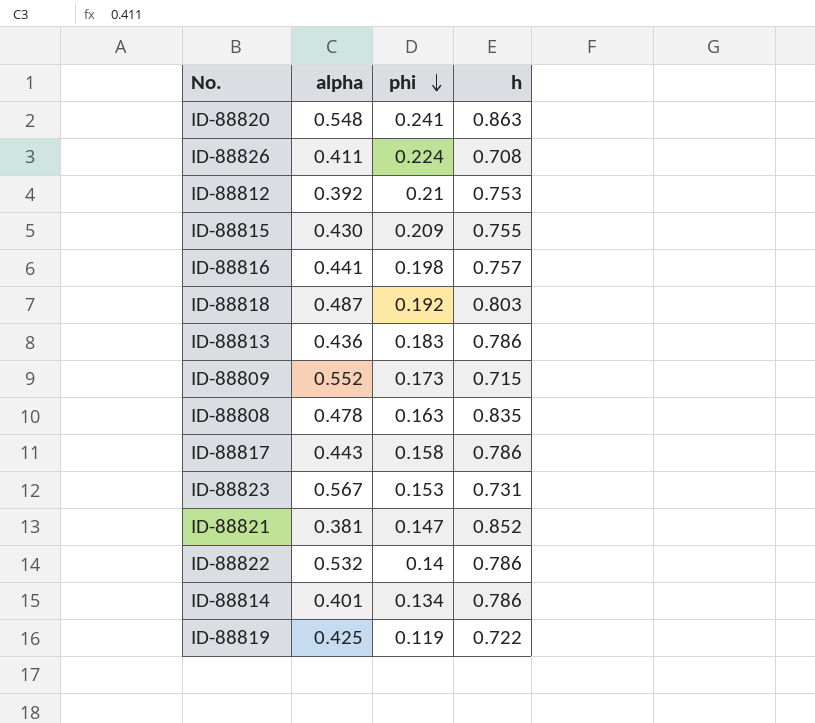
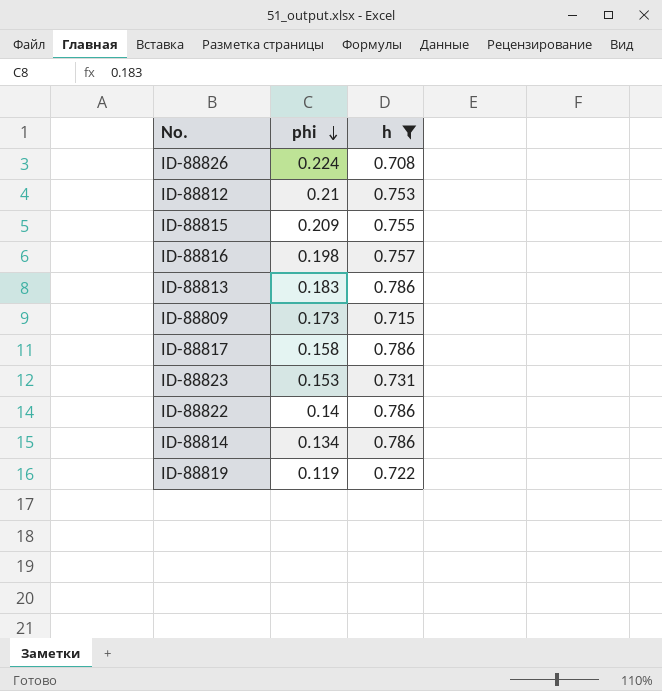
filter: none -> h <= 0.786
column alpha | position: 2 -> none

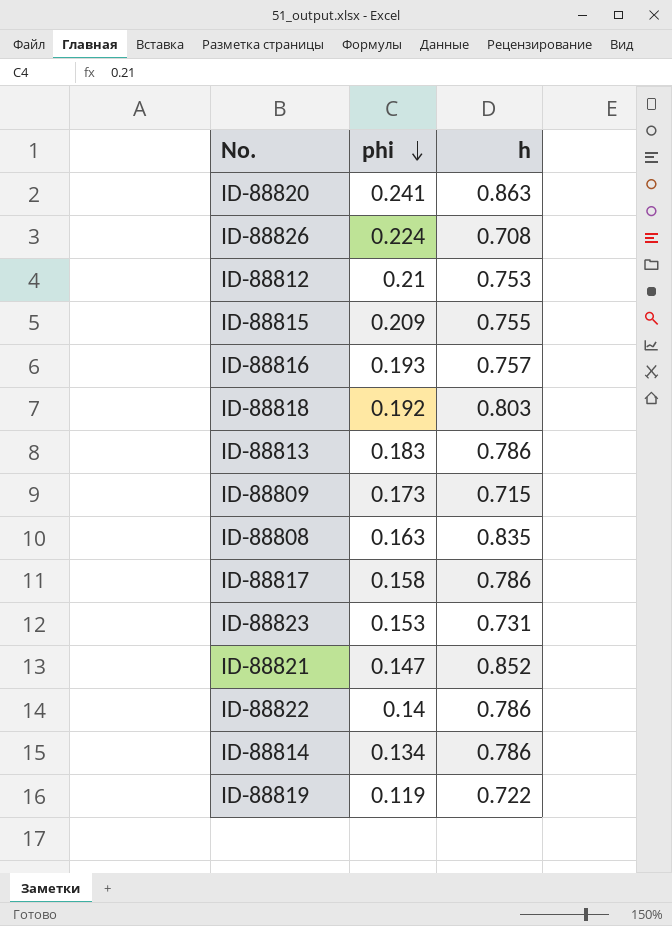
filter: h <= 0.786 -> none
ID-88816 | phi: 0.198 -> 0.193

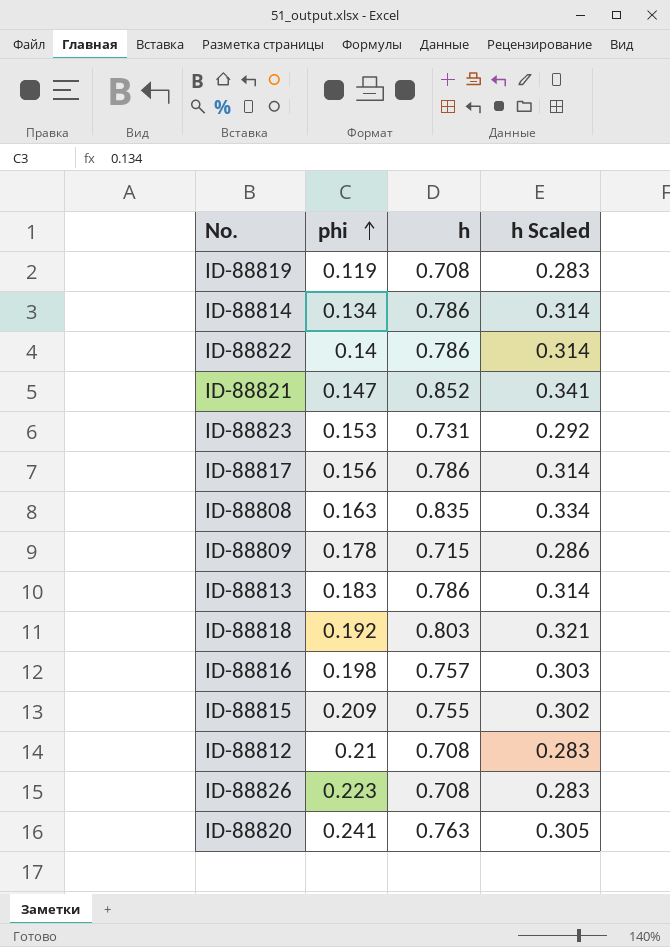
row order: phi descending -> phi ascending
column h Scaled | formula: none -> [h] * 0.4
ID-88819 | h: 0.722 -> 0.708
ID-88817 | phi: 0.158 -> 0.156
ID-88809 | phi: 0.173 -> 0.178
ID-88816 | phi: 0.193 -> 0.198
ID-88812 | h: 0.753 -> 0.708
ID-88826 | phi: 0.224 -> 0.223
ID-88820 | h: 0.863 -> 0.763

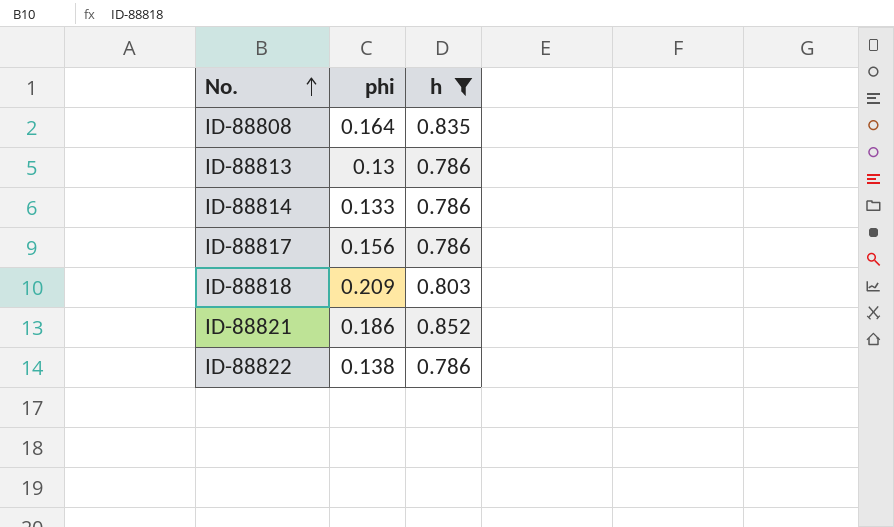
filter: none -> h >= 0.786
row order: phi ascending -> No. ascending
column h Scaled | formula: [h] * 0.4 -> none
ID-88808 | phi: 0.163 -> 0.164
ID-88813 | phi: 0.183 -> 0.13
ID-88814 | phi: 0.134 -> 0.133
ID-88818 | phi: 0.192 -> 0.209
ID-88821 | phi: 0.147 -> 0.186
ID-88822 | phi: 0.14 -> 0.138

